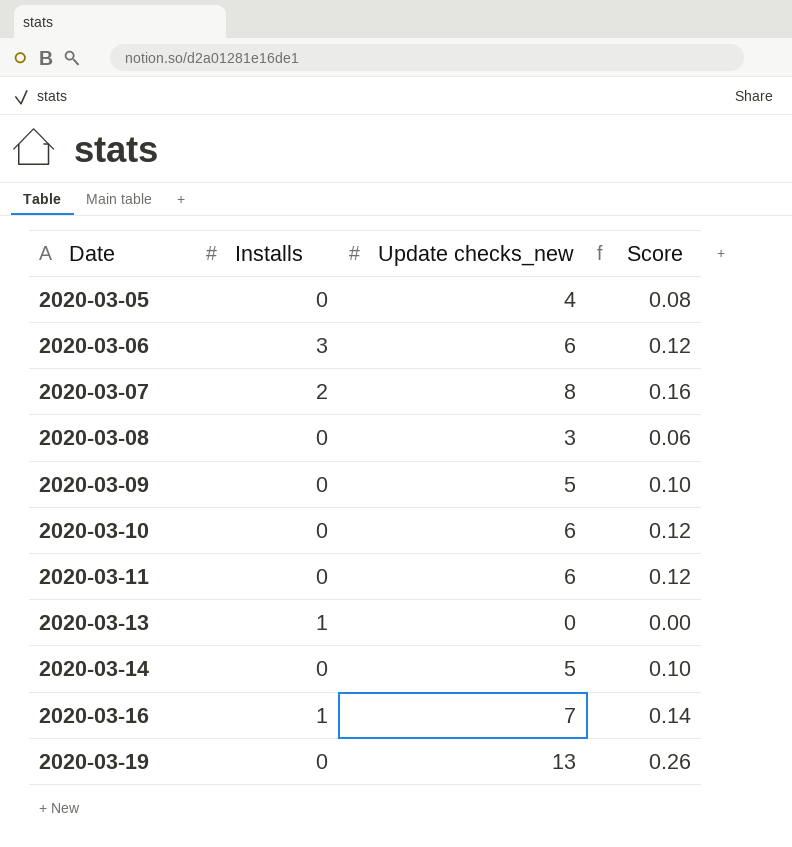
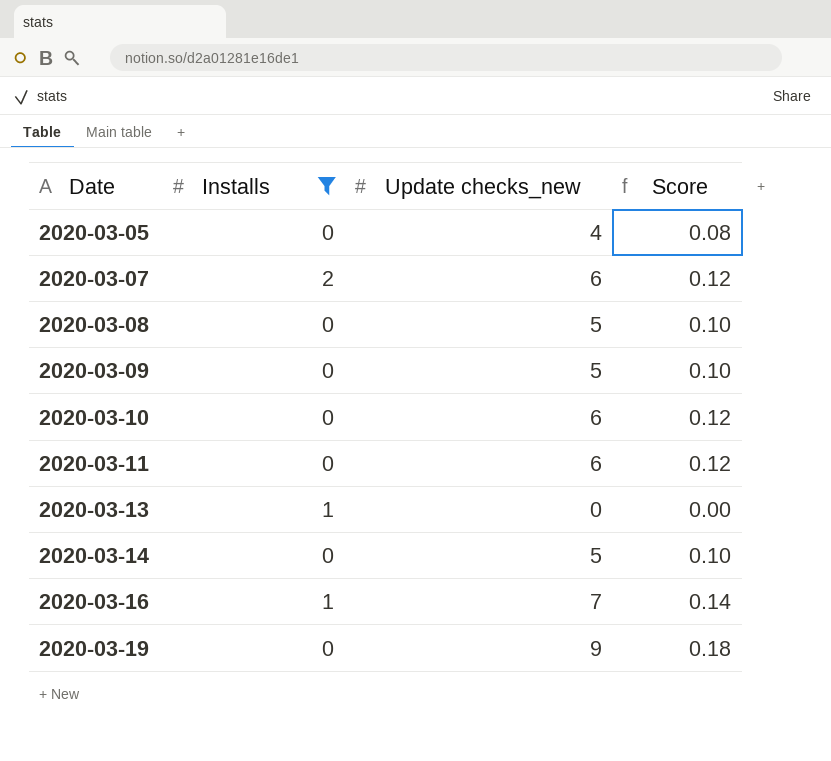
filter: none -> Installs != 3
2020-03-07 | Update checks_new: 8 -> 6
2020-03-07 | Score: 0.16 -> 0.12
2020-03-08 | Update checks_new: 3 -> 5
2020-03-08 | Score: 0.06 -> 0.10
2020-03-19 | Update checks_new: 13 -> 9
2020-03-19 | Score: 0.26 -> 0.18

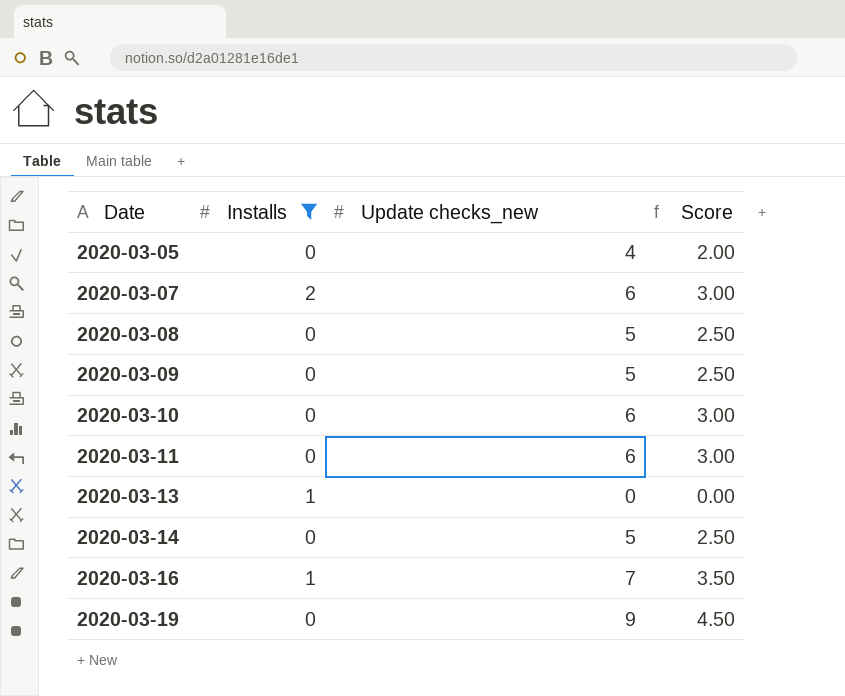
column Score | formula: [Update checks_new] * 0.02 -> [Update checks_new] * 0.5

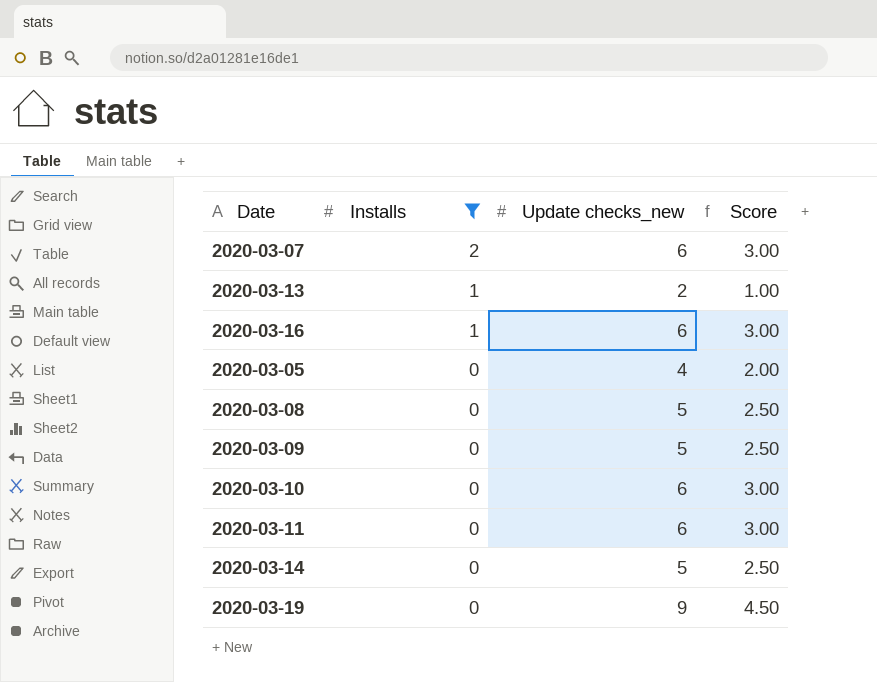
row order: Date ascending -> Installs descending
2020-03-13 | Update checks_new: 0 -> 2
2020-03-13 | Score: 0.00 -> 1.00
2020-03-16 | Update checks_new: 7 -> 6
2020-03-16 | Score: 3.50 -> 3.00

